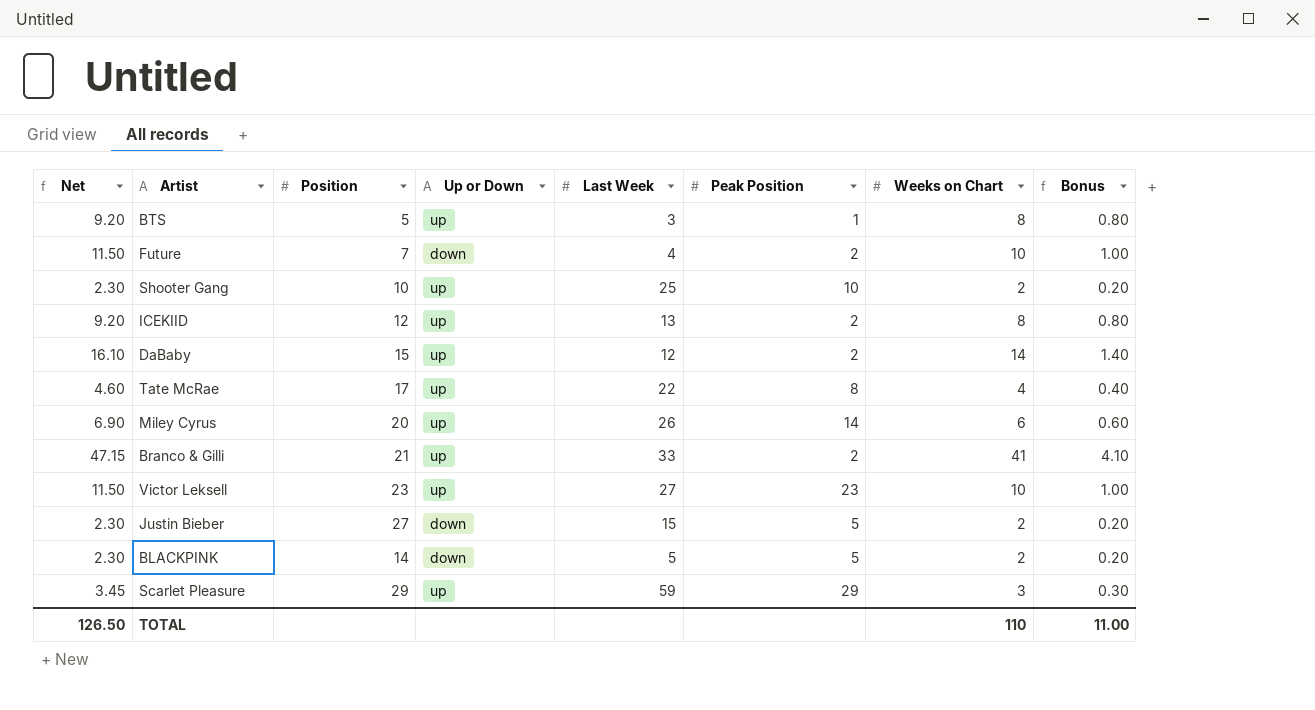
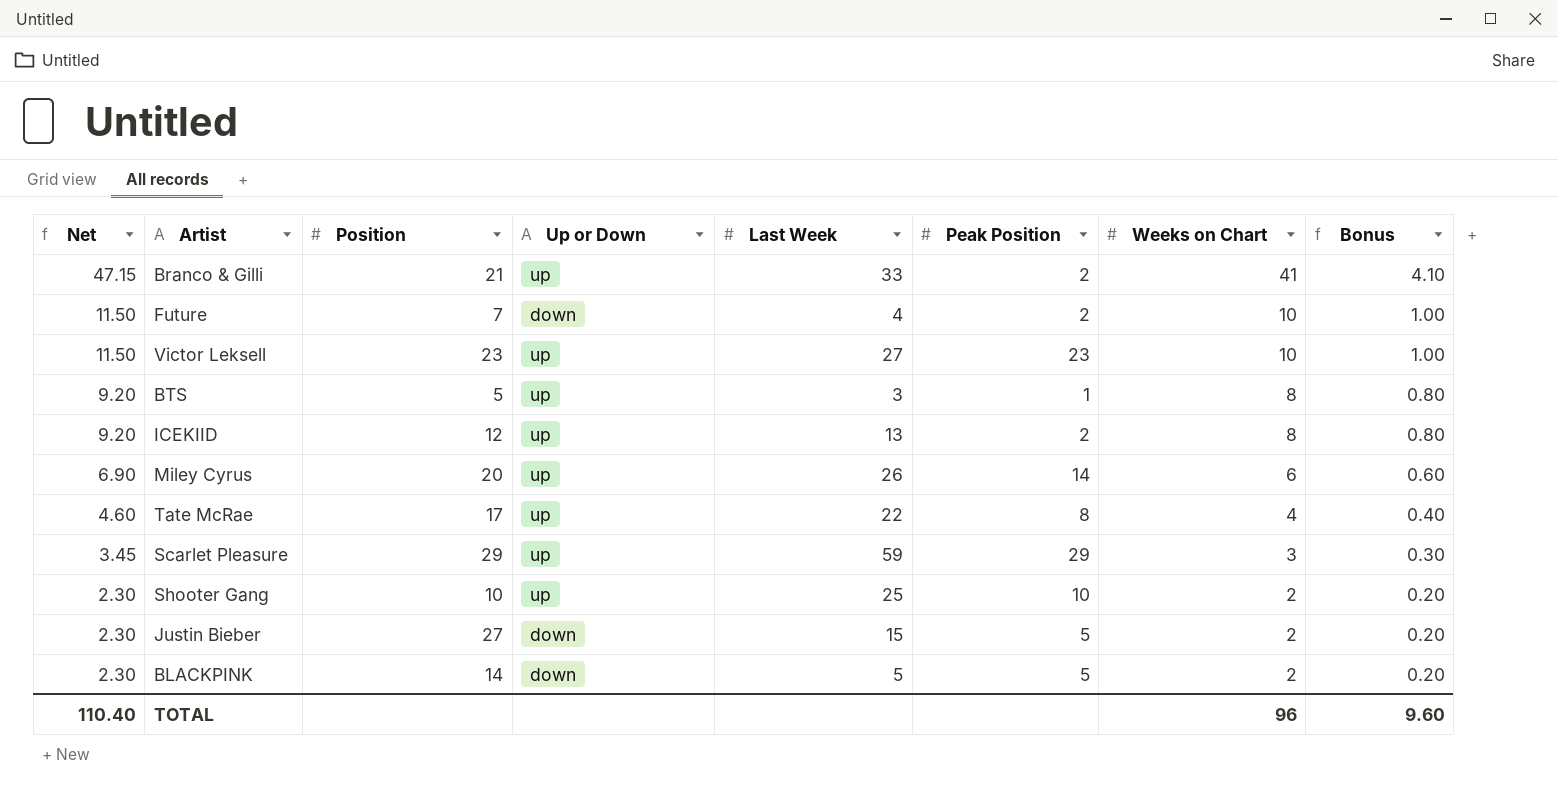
row order: none -> Net descending
row DaBaby: 16.10 | 15 | up | 12 | 2 | 14 | 1.40 -> none
TOTAL | Net: 126.50 -> 110.40
TOTAL | Weeks on Chart: 110 -> 96
TOTAL | Bonus: 11.00 -> 9.60

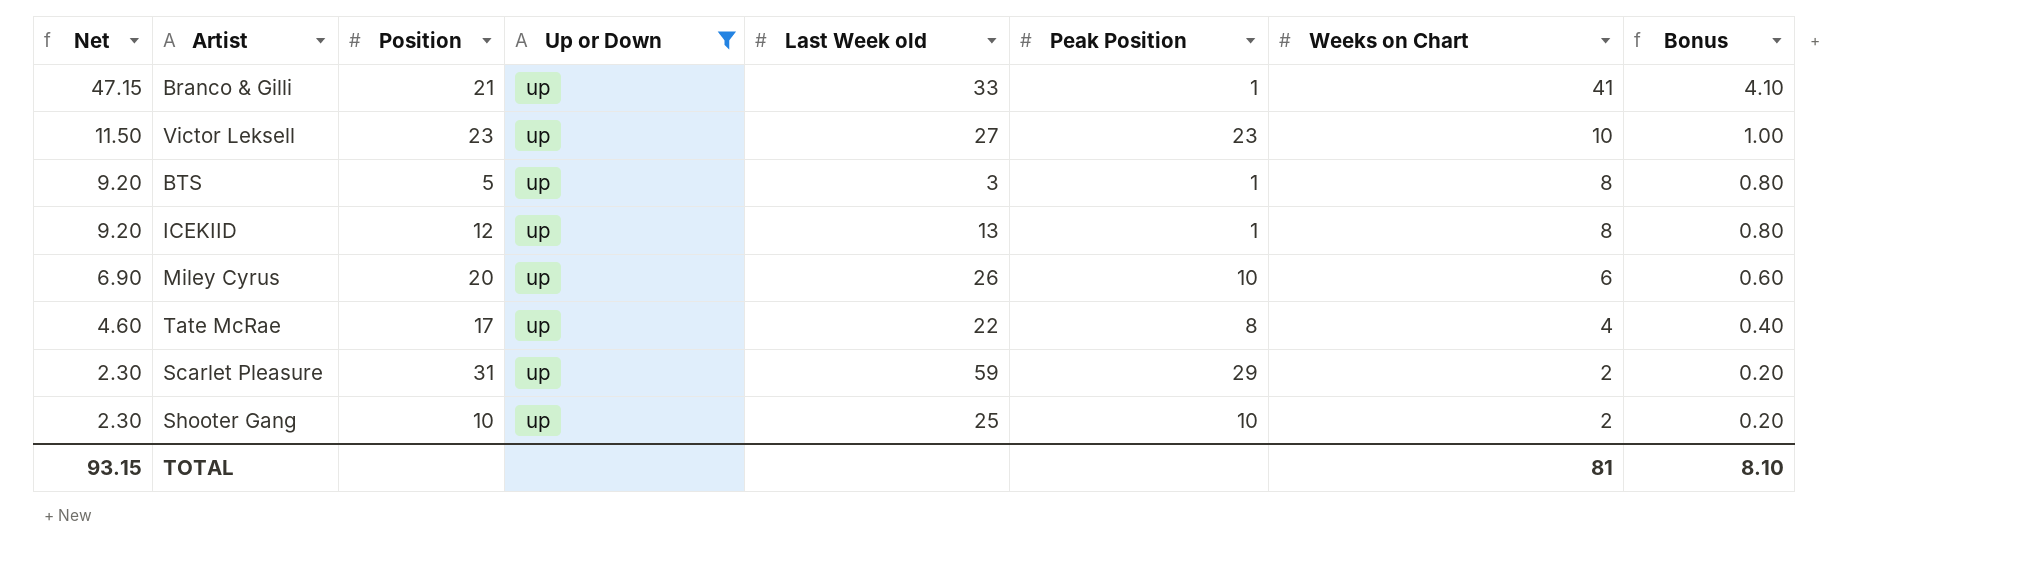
filter: none -> Up or Down = up
column name: Last Week -> Last Week old
Branco & Gilli | Peak Position: 2 -> 1
ICEKIID | Peak Position: 2 -> 1
Miley Cyrus | Peak Position: 14 -> 10
Scarlet Pleasure | Net: 3.45 -> 2.30
Scarlet Pleasure | Position: 29 -> 31
Scarlet Pleasure | Weeks on Chart: 3 -> 2
Scarlet Pleasure | Bonus: 0.30 -> 0.20
TOTAL | Net: 110.40 -> 93.15
TOTAL | Weeks on Chart: 96 -> 81
TOTAL | Bonus: 9.60 -> 8.10

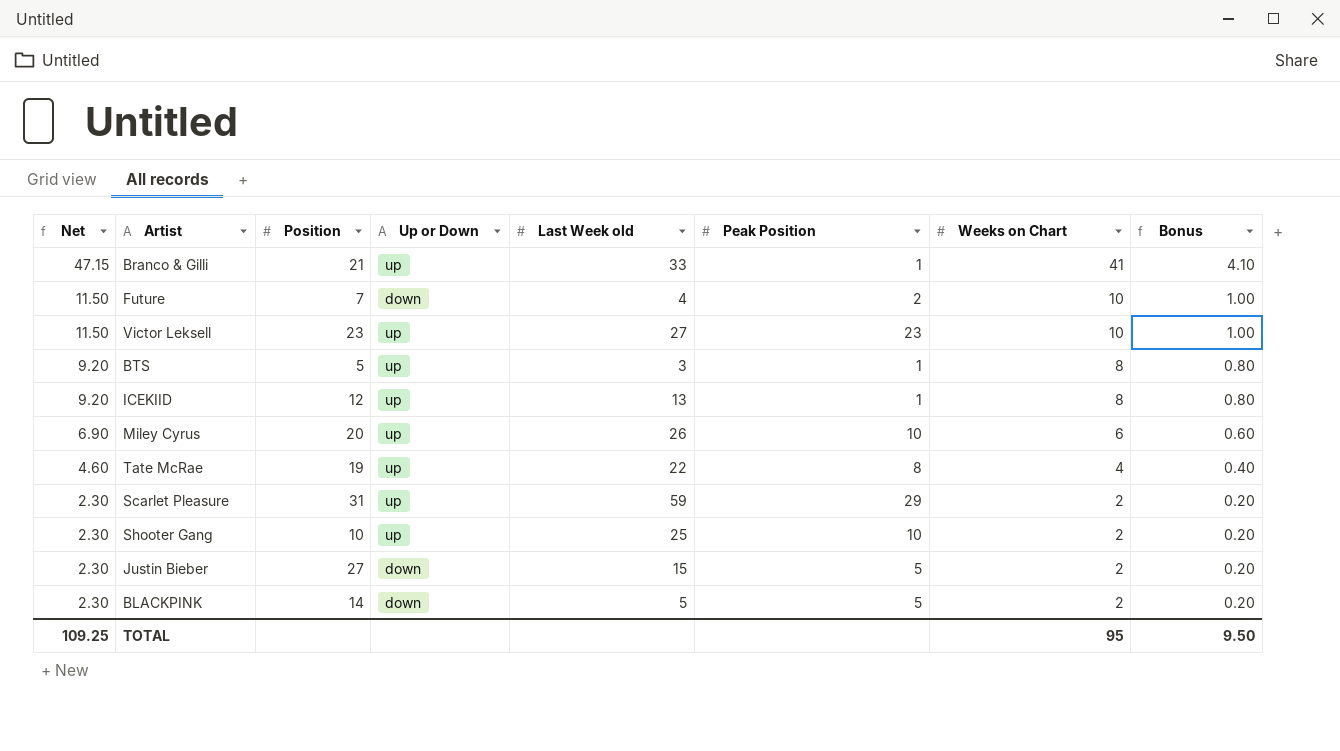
filter: Up or Down = up -> none
Tate McRae | Position: 17 -> 19
TOTAL | Net: 93.15 -> 109.25
TOTAL | Weeks on Chart: 81 -> 95
TOTAL | Bonus: 8.10 -> 9.50

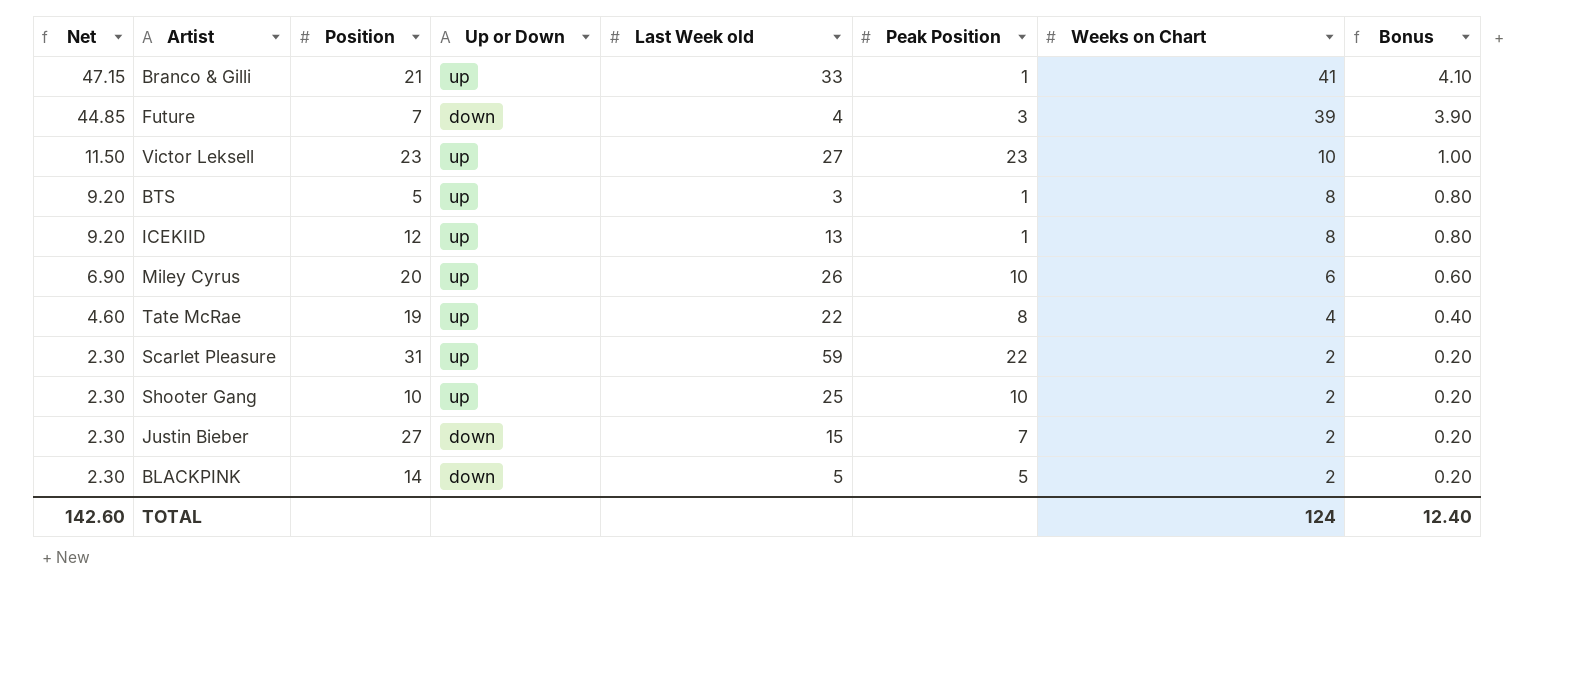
Future | Net: 11.50 -> 44.85
Future | Peak Position: 2 -> 3
Future | Weeks on Chart: 10 -> 39
Future | Bonus: 1.00 -> 3.90
Scarlet Pleasure | Peak Position: 29 -> 22
Justin Bieber | Peak Position: 5 -> 7
TOTAL | Net: 109.25 -> 142.60
TOTAL | Weeks on Chart: 95 -> 124
TOTAL | Bonus: 9.50 -> 12.40

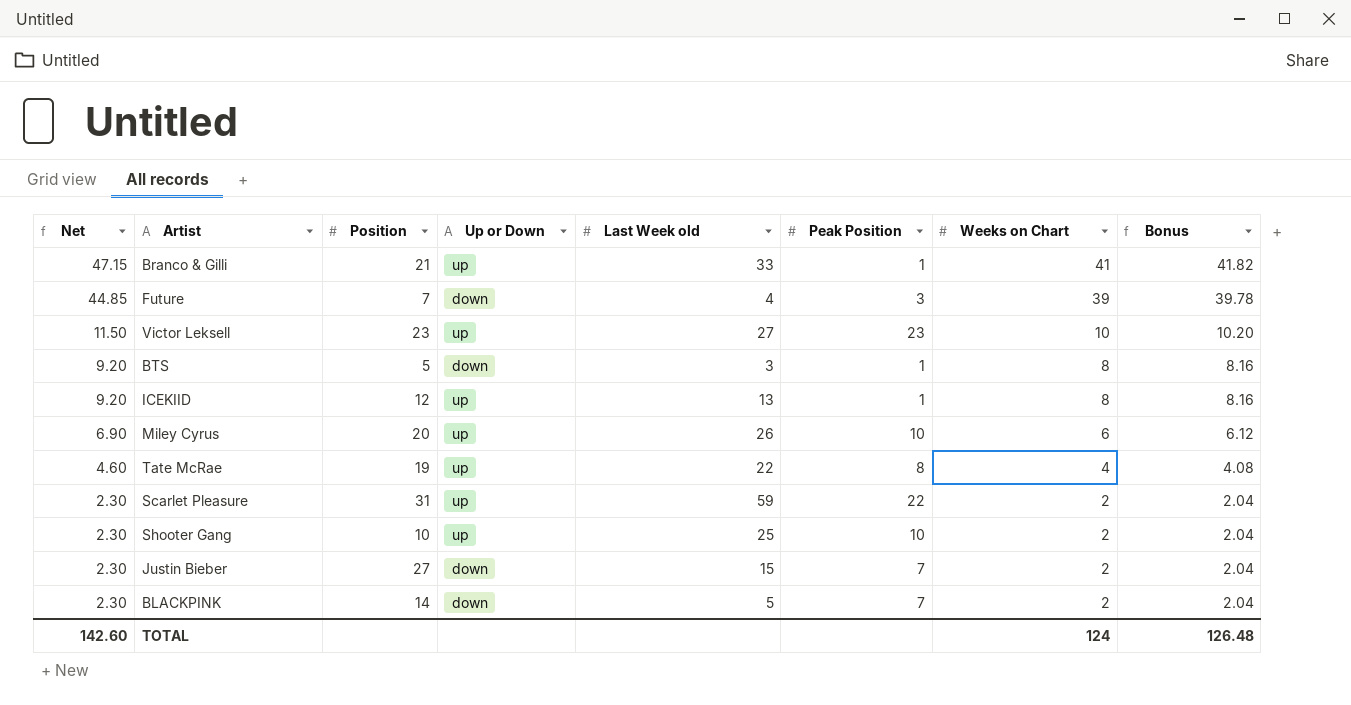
column Bonus | formula: [Weeks on Chart] * 0.1 -> [Weeks on Chart] * 1.02
BTS | Up or Down: up -> down
BLACKPINK | Peak Position: 5 -> 7
TOTAL | Bonus: 12.40 -> 126.48

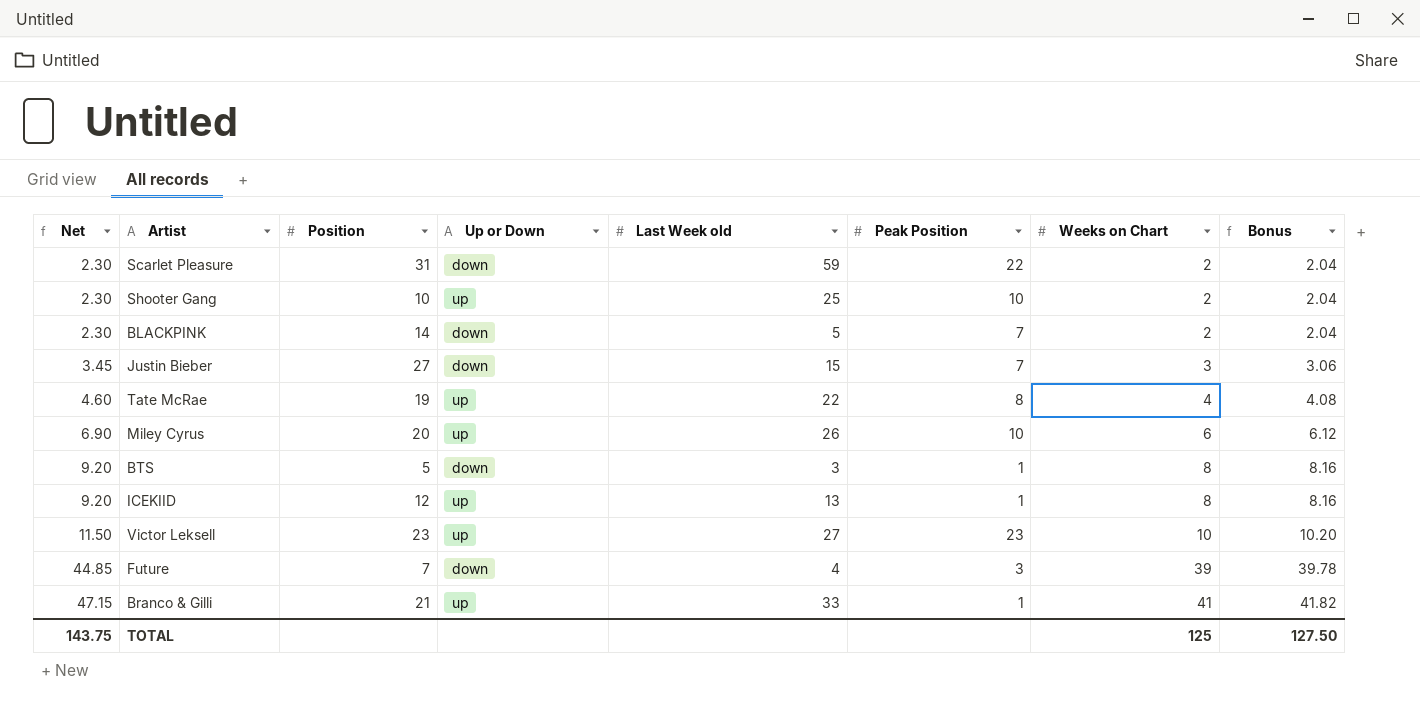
row order: Net descending -> Net ascending
Scarlet Pleasure | Up or Down: up -> down
Justin Bieber | Net: 2.30 -> 3.45
Justin Bieber | Weeks on Chart: 2 -> 3
Justin Bieber | Bonus: 2.04 -> 3.06
TOTAL | Net: 142.60 -> 143.75
TOTAL | Weeks on Chart: 124 -> 125
TOTAL | Bonus: 126.48 -> 127.50

